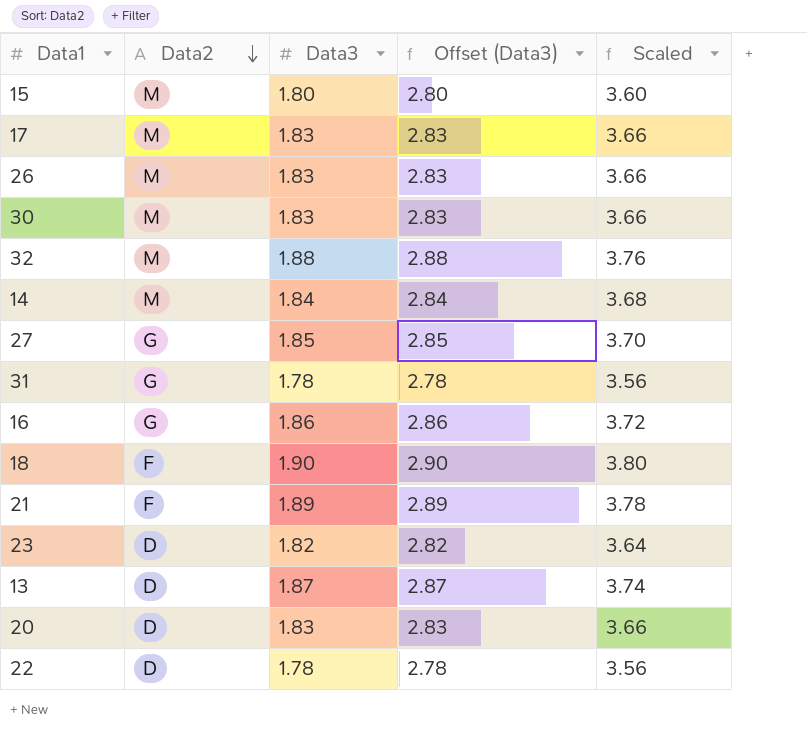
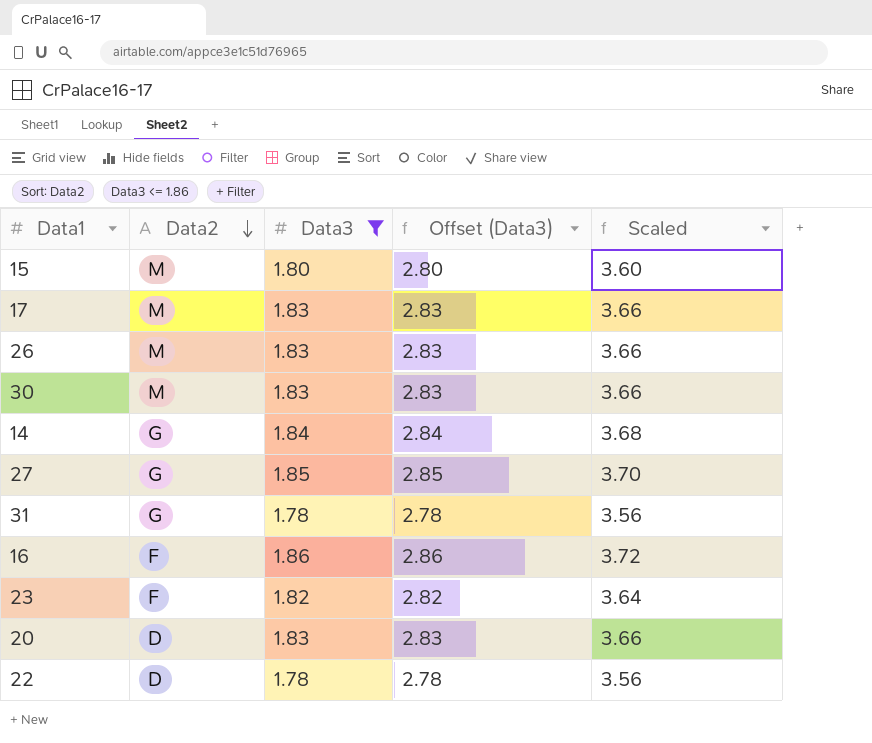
filter: none -> Data3 <= 1.86
14 | Data2: M -> G
16 | Data2: G -> F
23 | Data2: D -> F

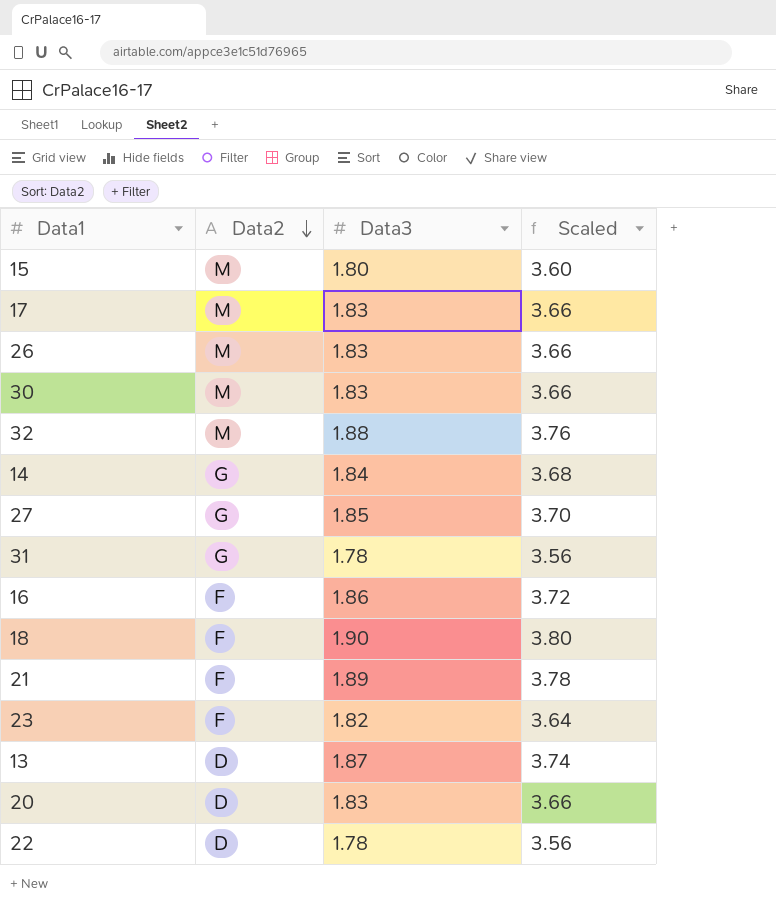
filter: Data3 <= 1.86 -> none
column Offset (Data3) | formula: [Data3] + 1 -> none

